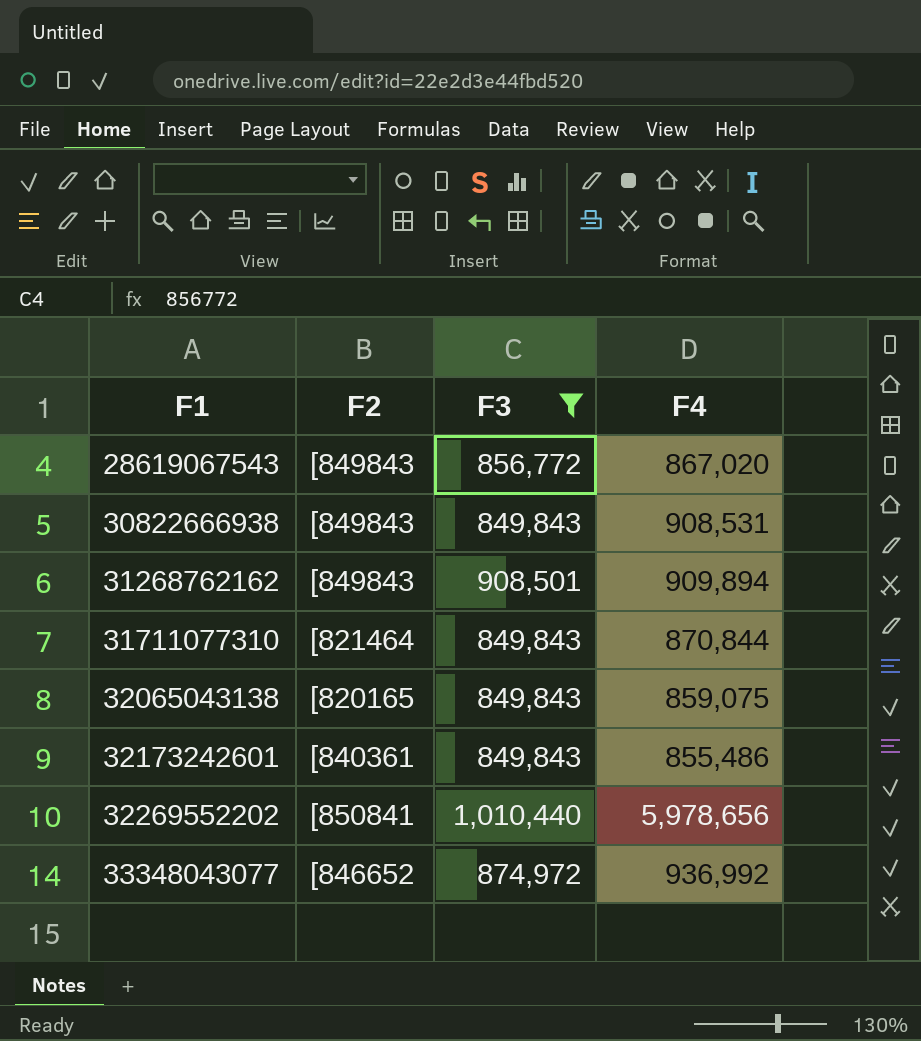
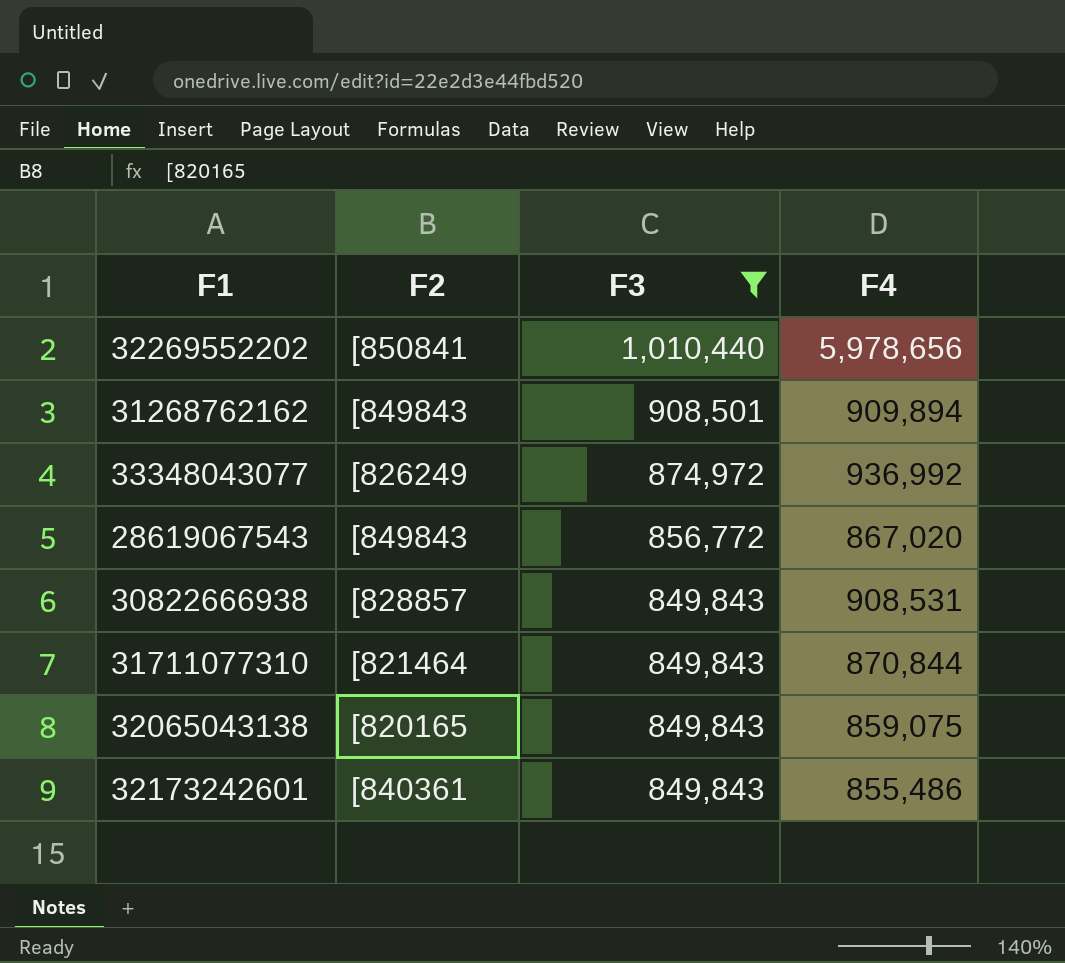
row order: F1 ascending -> F3 descending
33348043077 | F2: [846652 -> [826249
30822666938 | F2: [849843 -> [828857

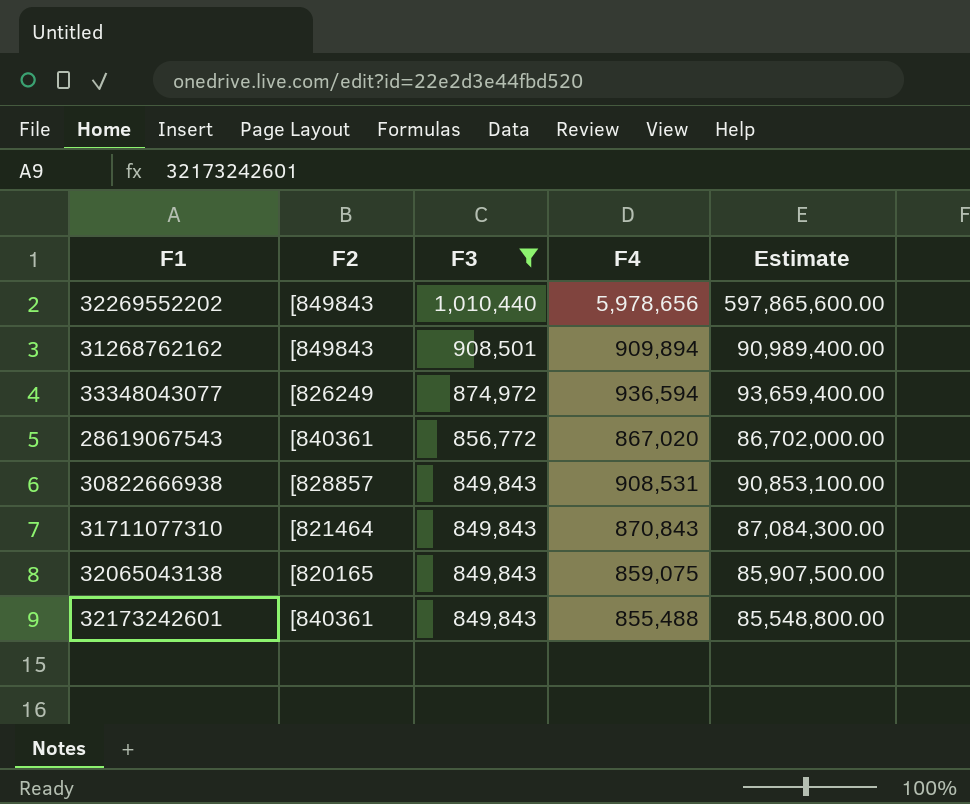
column Estimate | formula: none -> [F4] * 100
32269552202 | F2: [850841 -> [849843
33348043077 | F4: 936,992 -> 936,594
28619067543 | F2: [849843 -> [840361
31711077310 | F4: 870,844 -> 870,843
32173242601 | F4: 855,486 -> 855,488

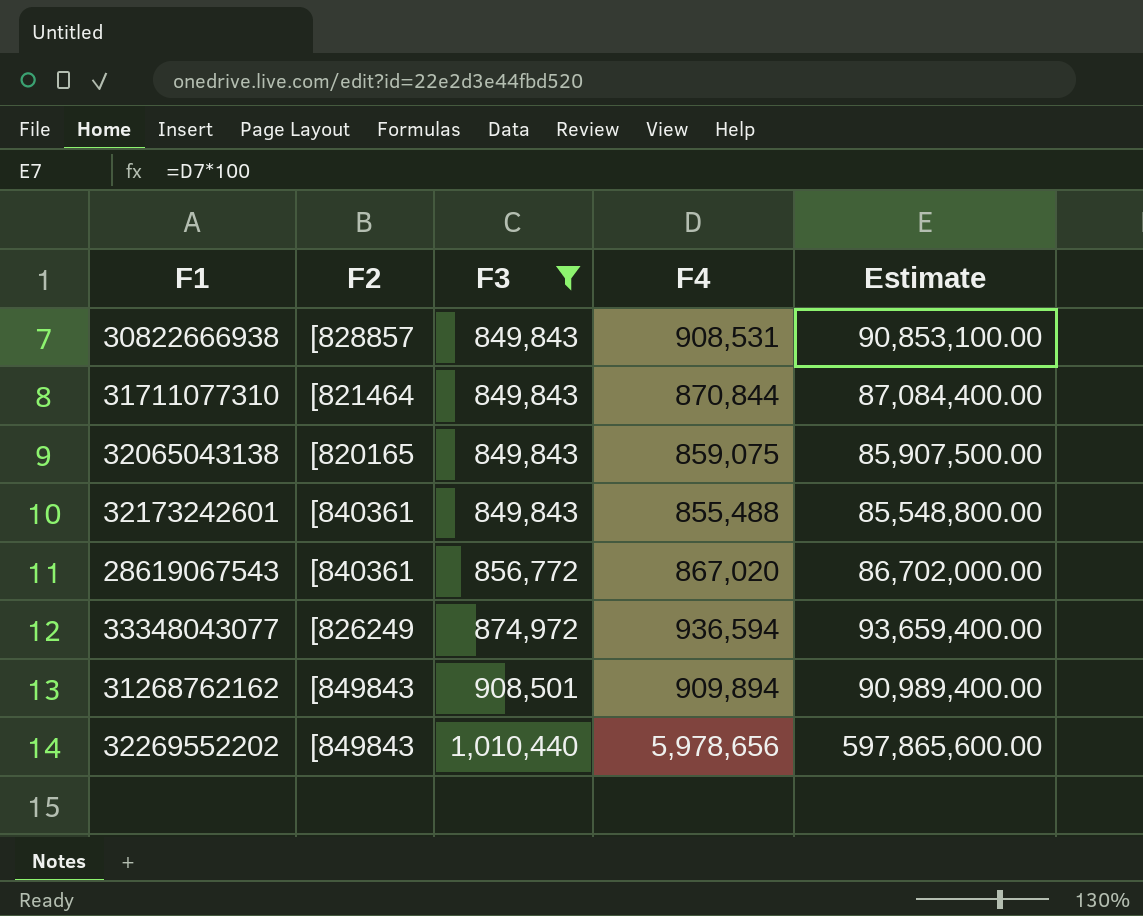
row order: F3 descending -> F3 ascending
31711077310 | F4: 870,843 -> 870,844
31711077310 | Estimate: 87,084,300.00 -> 87,084,400.00

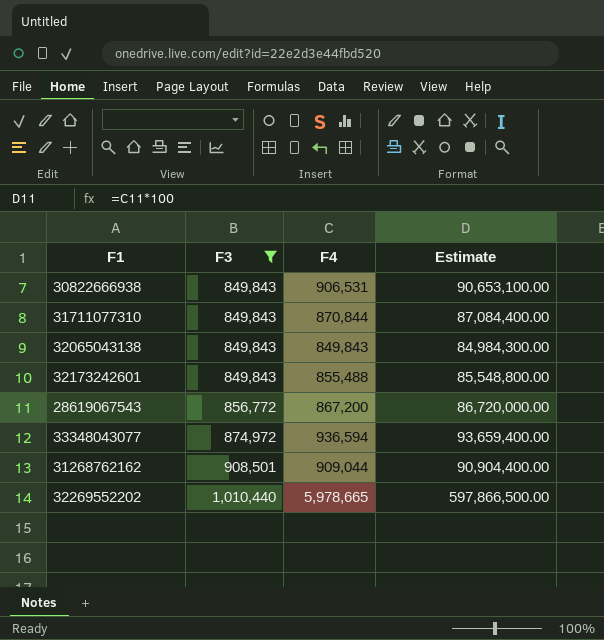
column F2 | position: 2 -> none
30822666938 | F4: 908,531 -> 906,531
30822666938 | Estimate: 90,853,100.00 -> 90,653,100.00
32065043138 | F4: 859,075 -> 849,843
32065043138 | Estimate: 85,907,500.00 -> 84,984,300.00
28619067543 | F4: 867,020 -> 867,200
28619067543 | Estimate: 86,702,000.00 -> 86,720,000.00
31268762162 | F4: 909,894 -> 909,044
31268762162 | Estimate: 90,989,400.00 -> 90,904,400.00
32269552202 | F4: 5,978,656 -> 5,978,665
32269552202 | Estimate: 597,865,600.00 -> 597,866,500.00

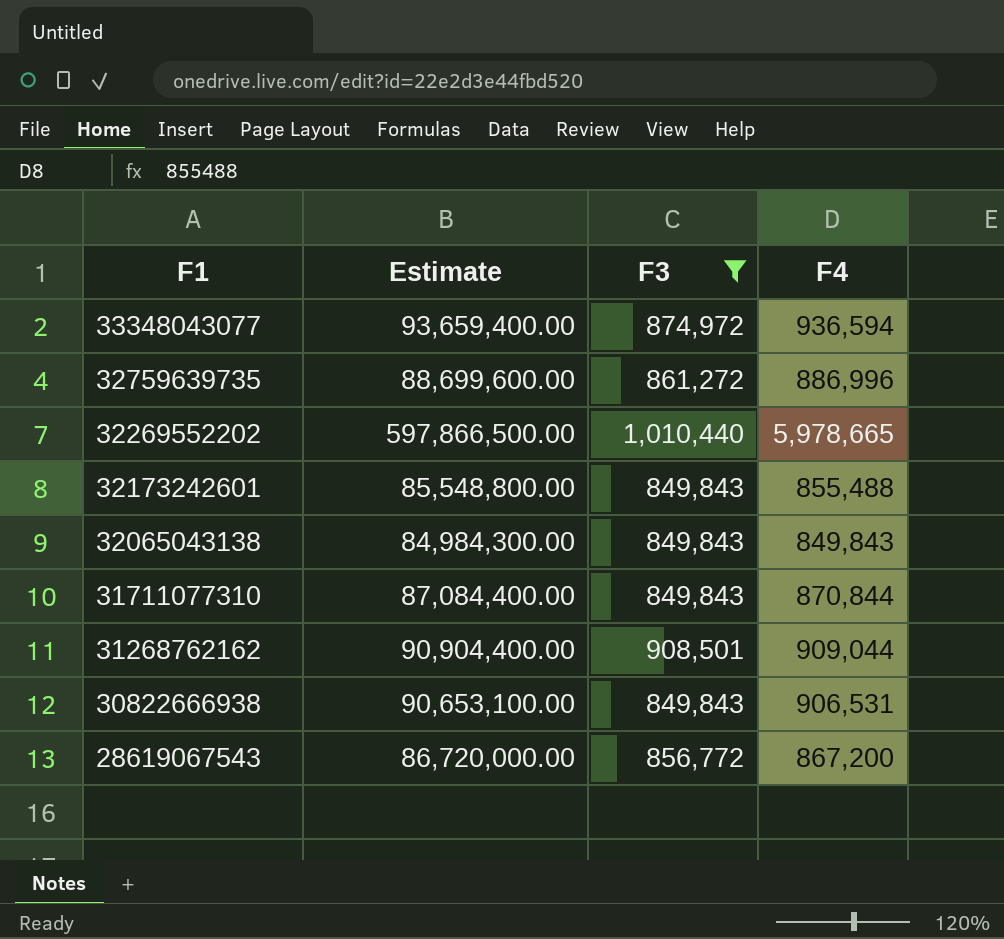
row order: F3 ascending -> F1 descending
column Estimate | position: 4 -> 2
row 32759639735: none -> 88,699,600.00 | 861,272 | 886,996

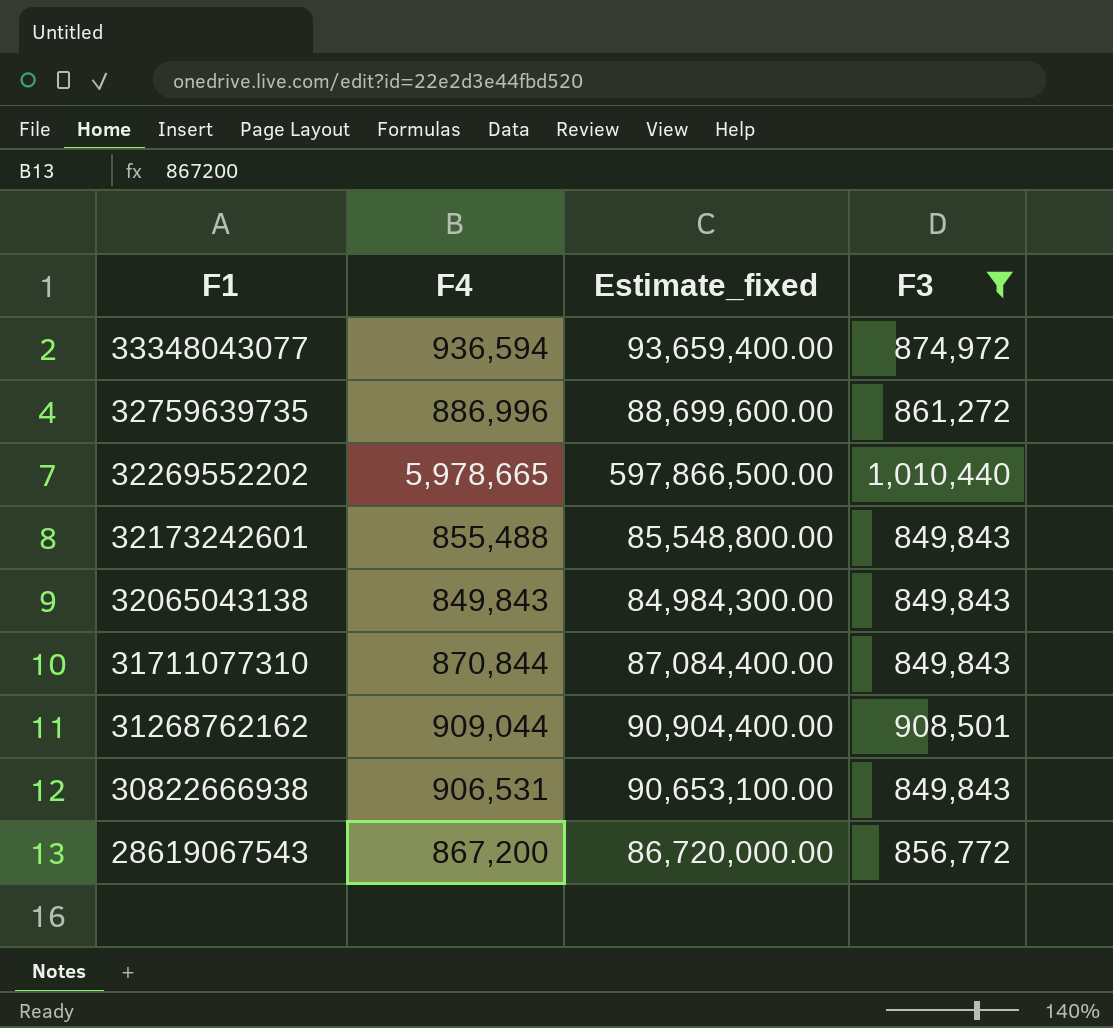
column F4 | position: 4 -> 2
column name: Estimate -> Estimate_fixed

